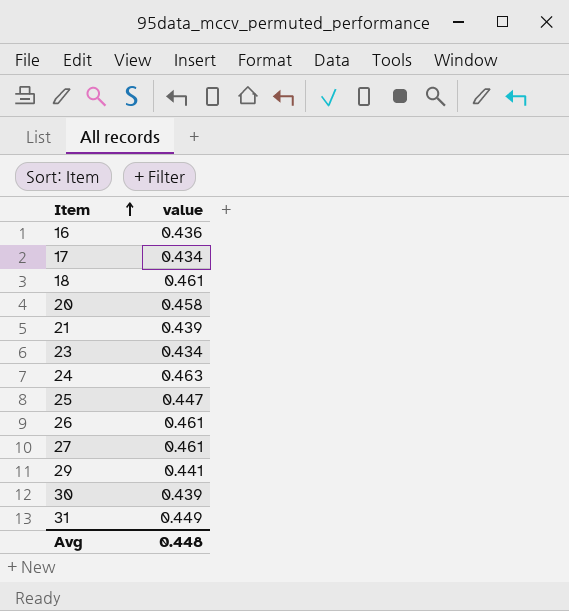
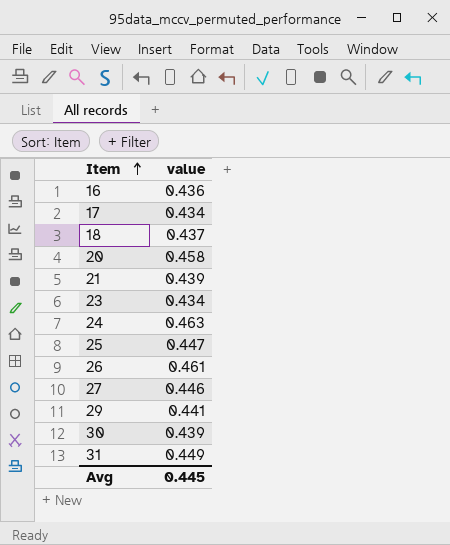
18 | value: 0.461 -> 0.437
27 | value: 0.461 -> 0.446
Avg | value: 0.448 -> 0.445

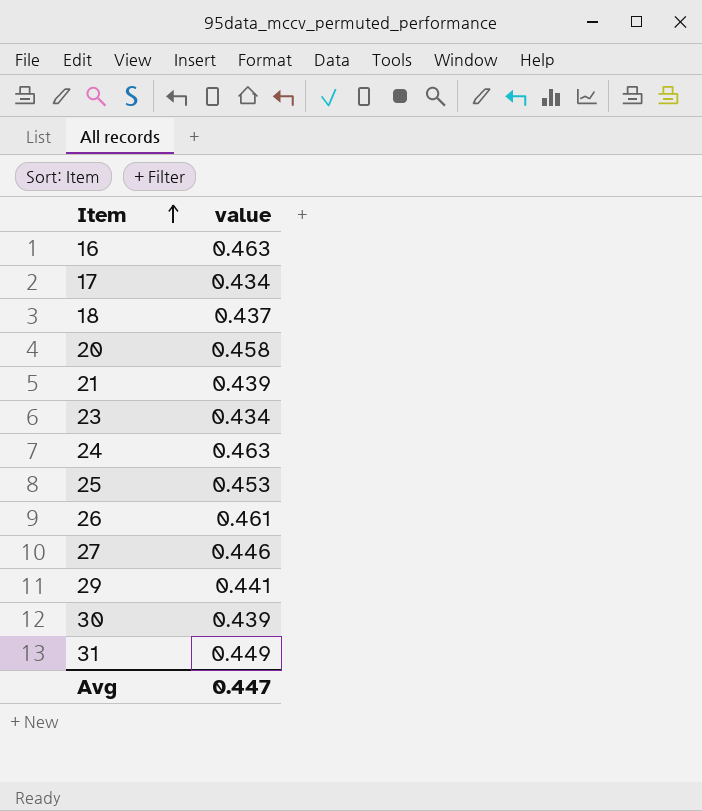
16 | value: 0.436 -> 0.463
25 | value: 0.447 -> 0.453
Avg | value: 0.445 -> 0.447

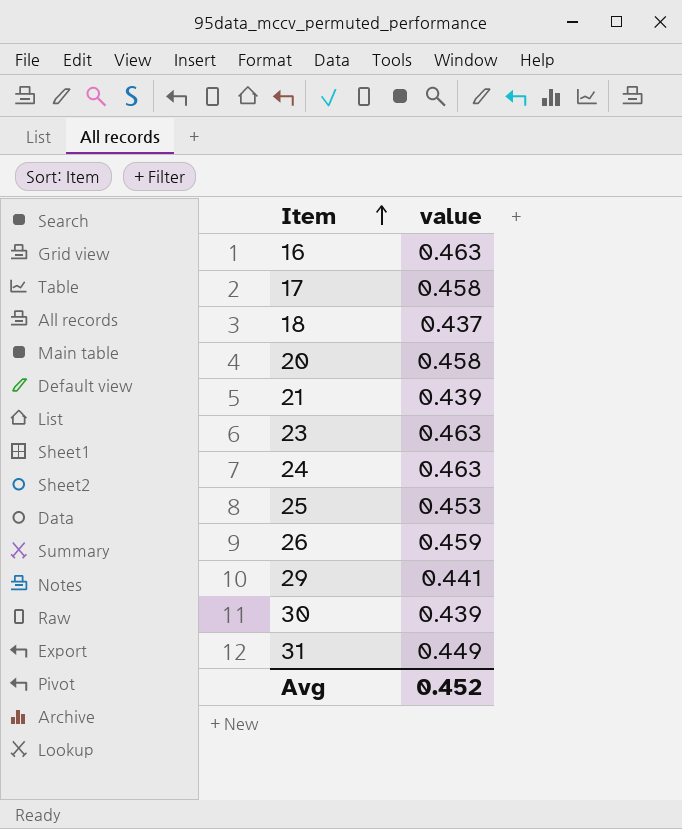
row 27: 0.446 -> none
17 | value: 0.434 -> 0.458
23 | value: 0.434 -> 0.463
26 | value: 0.461 -> 0.459
Avg | value: 0.447 -> 0.452

